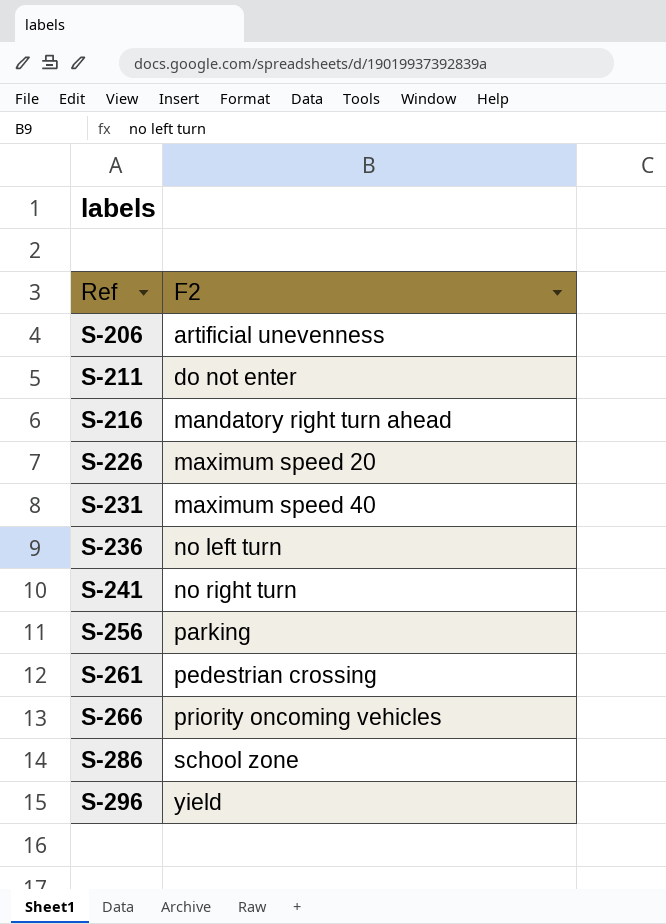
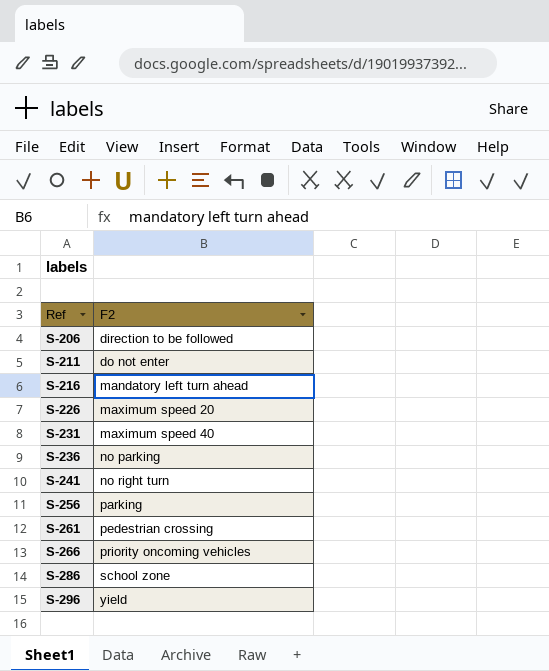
S-206 | F2: artificial unevenness -> direction to be followed
S-216 | F2: mandatory right turn ahead -> mandatory left turn ahead
S-236 | F2: no left turn -> no parking

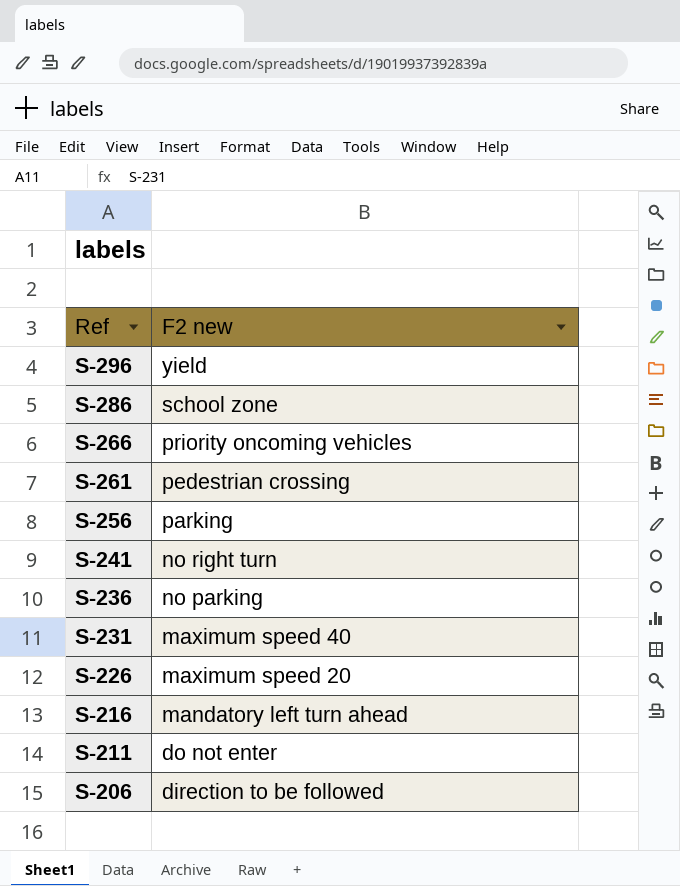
row order: Ref ascending -> Ref descending
column name: F2 -> F2 new

